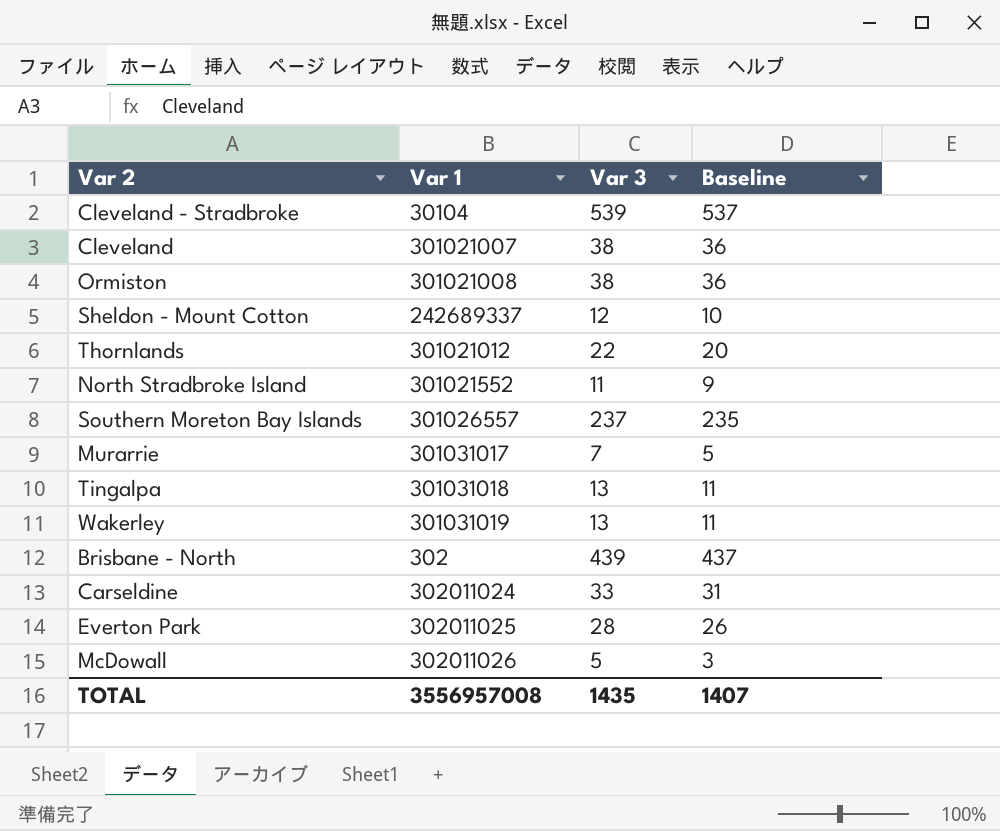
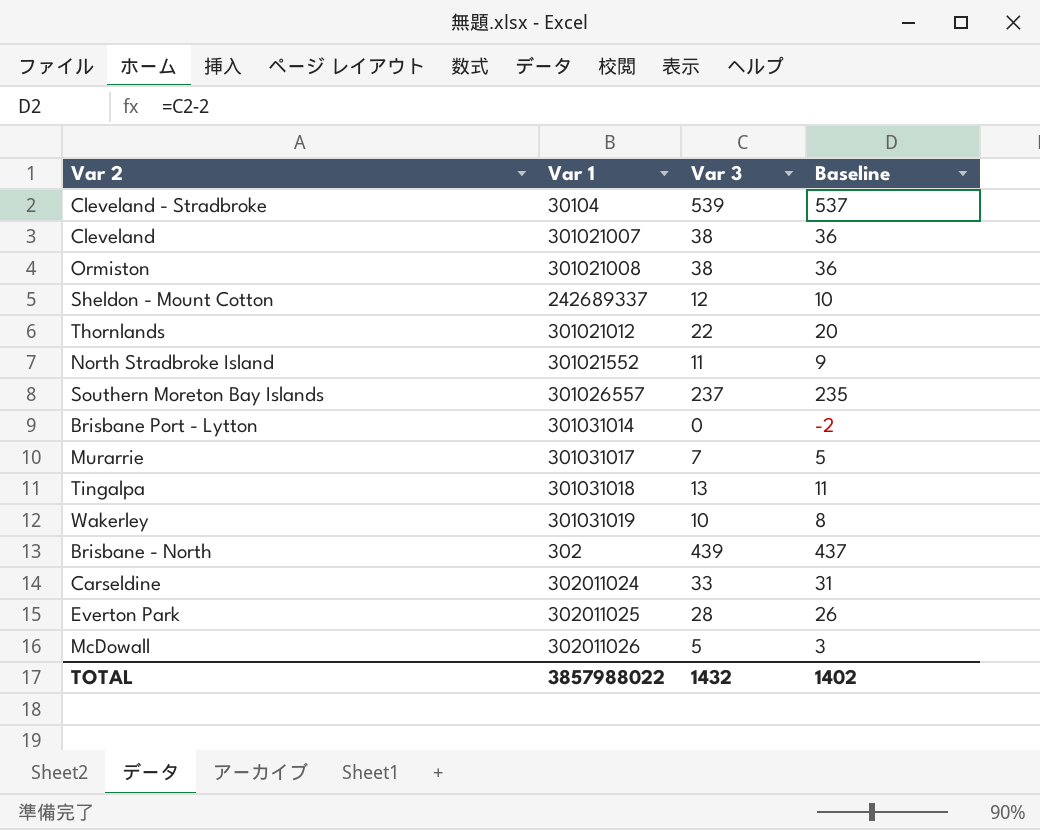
row Brisbane Port - Lytton: none -> 301031014 | 0 | -2
Wakerley | Var 3: 13 -> 10
Wakerley | Baseline: 11 -> 8
TOTAL | Var 1: 3556957008 -> 3857988022
TOTAL | Var 3: 1435 -> 1432
TOTAL | Baseline: 1407 -> 1402

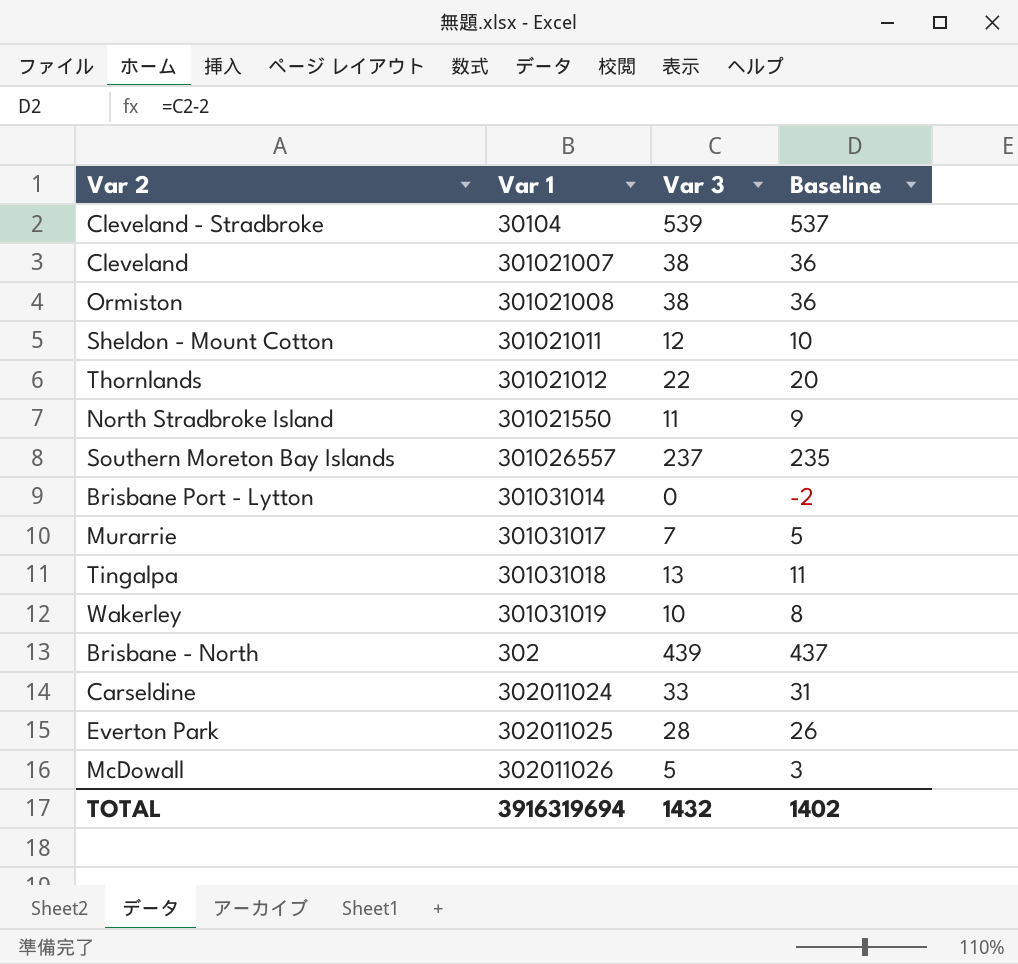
Sheldon - Mount Cotton | Var 1: 242689337 -> 301021011
North Stradbroke Island | Var 1: 301021552 -> 301021550
TOTAL | Var 1: 3857988022 -> 3916319694

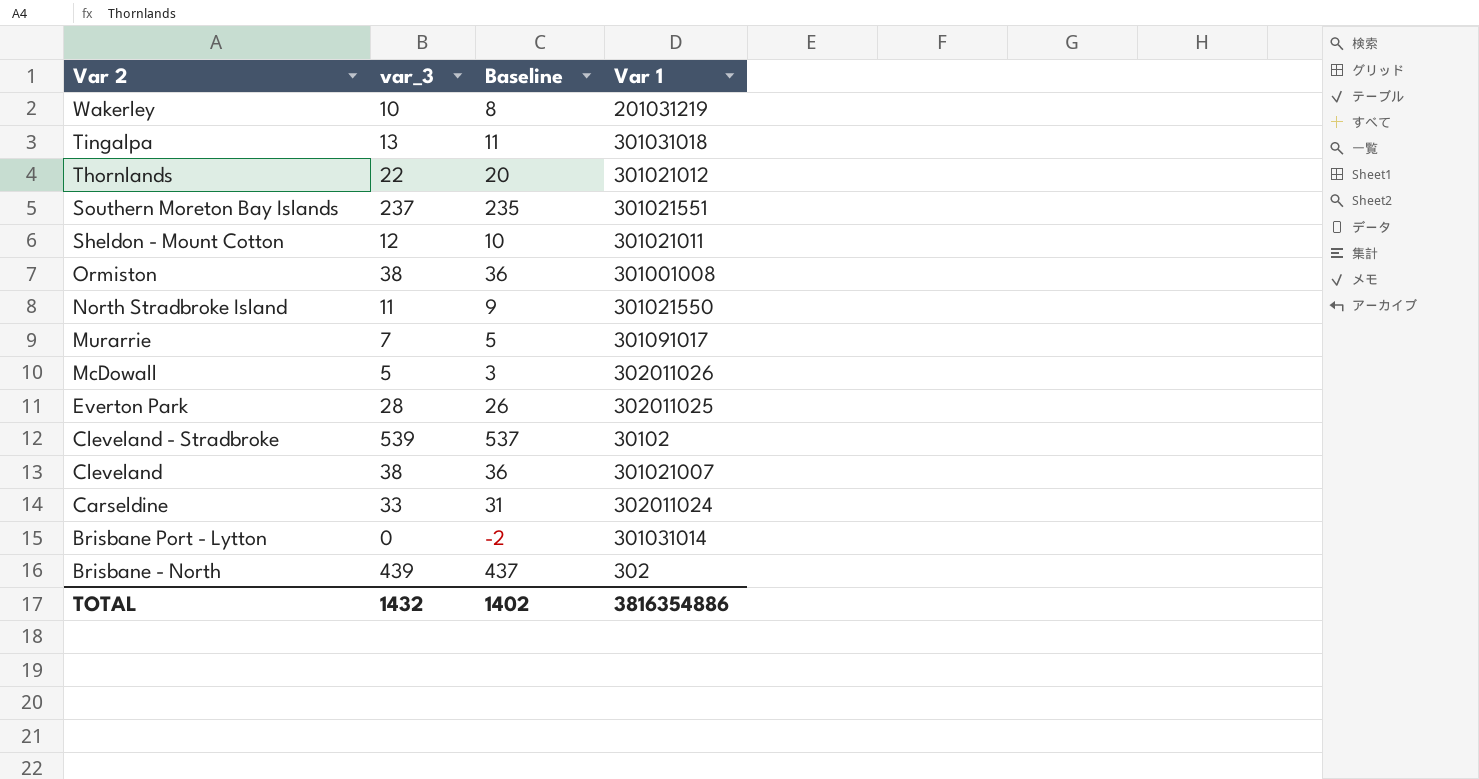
row order: none -> Var 2 descending
column name: Var 3 -> var_3
column Var 1 | position: 2 -> 4
Wakerley | Var 1: 301031019 -> 201031219
Southern Moreton Bay Islands | Var 1: 301026557 -> 301021551
Ormiston | Var 1: 301021008 -> 301001008
Murarrie | Var 1: 301031017 -> 301091017
Cleveland - Stradbroke | Var 1: 30104 -> 30102
TOTAL | Var 1: 3916319694 -> 3816354886

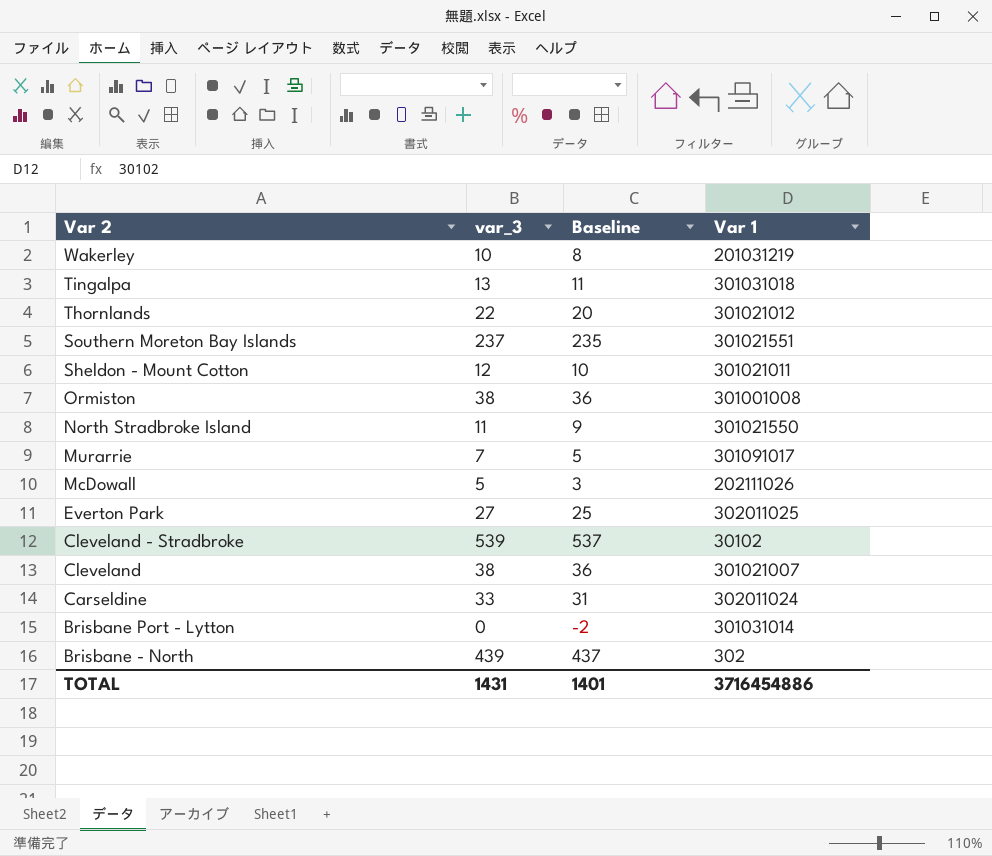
McDowall | Var 1: 302011026 -> 202111026
Everton Park | var_3: 28 -> 27
Everton Park | Baseline: 26 -> 25
TOTAL | var_3: 1432 -> 1431
TOTAL | Baseline: 1402 -> 1401
TOTAL | Var 1: 3816354886 -> 3716454886

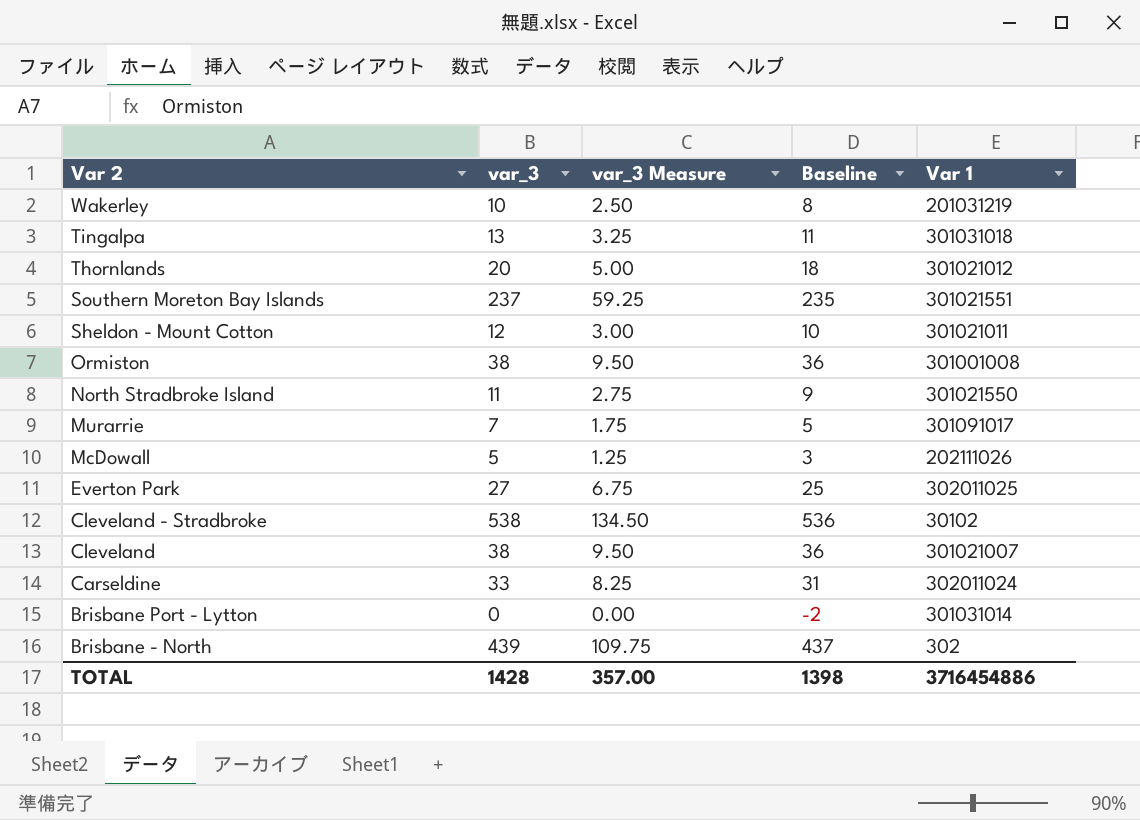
column var_3 Measure | formula: none -> [var_3] * 0.25
Thornlands | var_3: 22 -> 20
Thornlands | Baseline: 20 -> 18
Cleveland - Stradbroke | var_3: 539 -> 538
Cleveland - Stradbroke | Baseline: 537 -> 536
TOTAL | var_3: 1431 -> 1428
TOTAL | Baseline: 1401 -> 1398

